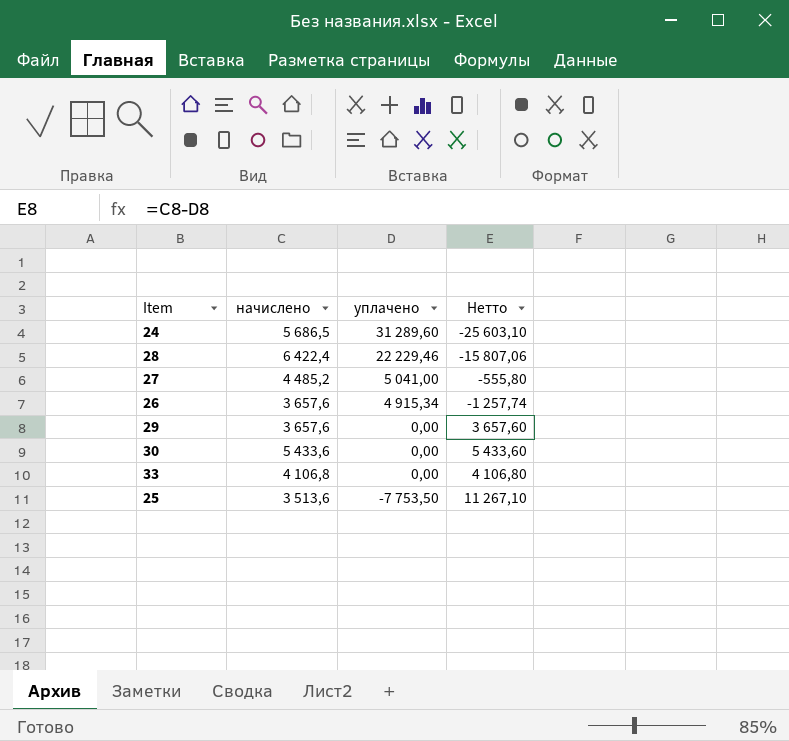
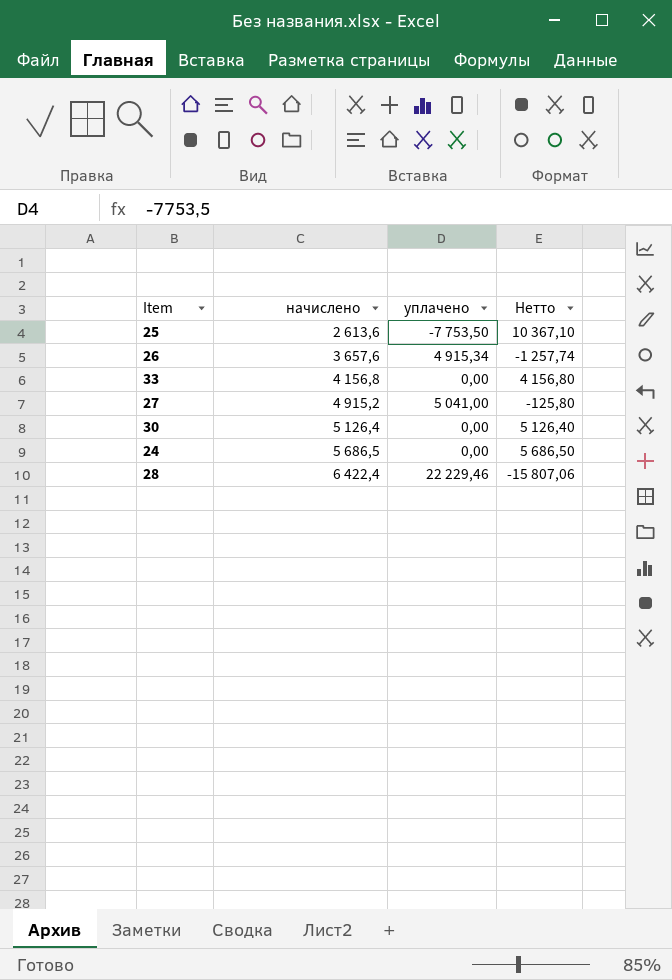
row order: уплачено descending -> начислено ascending
row 29: 3 657,6 | 0,00 | 3 657,60 -> none
25 | начислено: 3 513,6 -> 2 613,6
25 | Нетто: 11 267,10 -> 10 367,10
33 | начислено: 4 106,8 -> 4 156,8
33 | Нетто: 4 106,80 -> 4 156,80
27 | начислено: 4 485,2 -> 4 915,2
27 | Нетто: -555,80 -> -125,80
30 | начислено: 5 433,6 -> 5 126,4
30 | Нетто: 5 433,60 -> 5 126,40
24 | уплачено: 31 289,60 -> 0,00
24 | Нетто: -25 603,10 -> 5 686,50

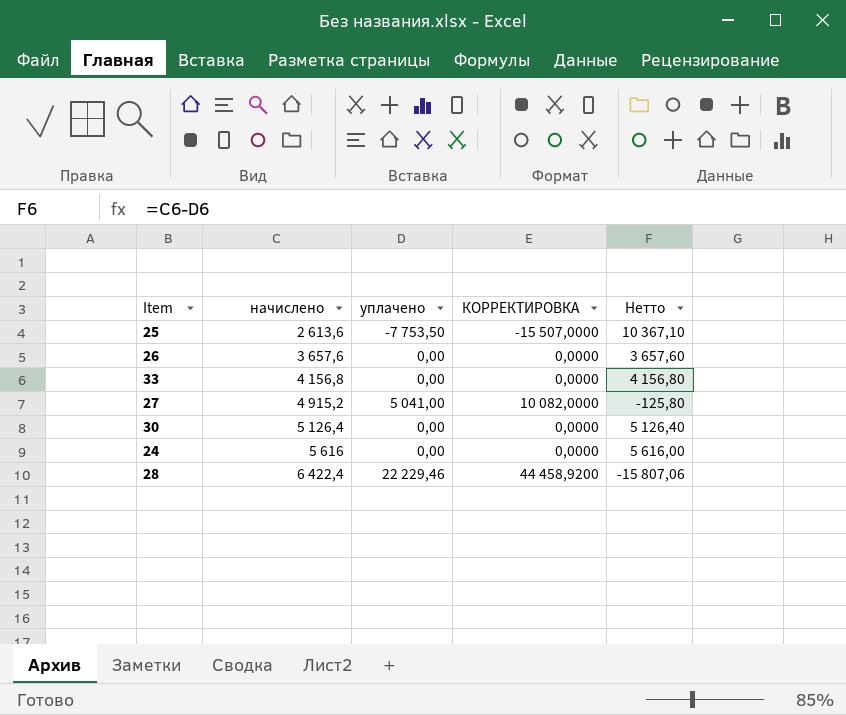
column КОРРЕКТИРОВКА | formula: none -> [уплачено] * 2
26 | уплачено: 4 915,34 -> 0,00
26 | Нетто: -1 257,74 -> 3 657,60
24 | начислено: 5 686,5 -> 5 616
24 | Нетто: 5 686,50 -> 5 616,00

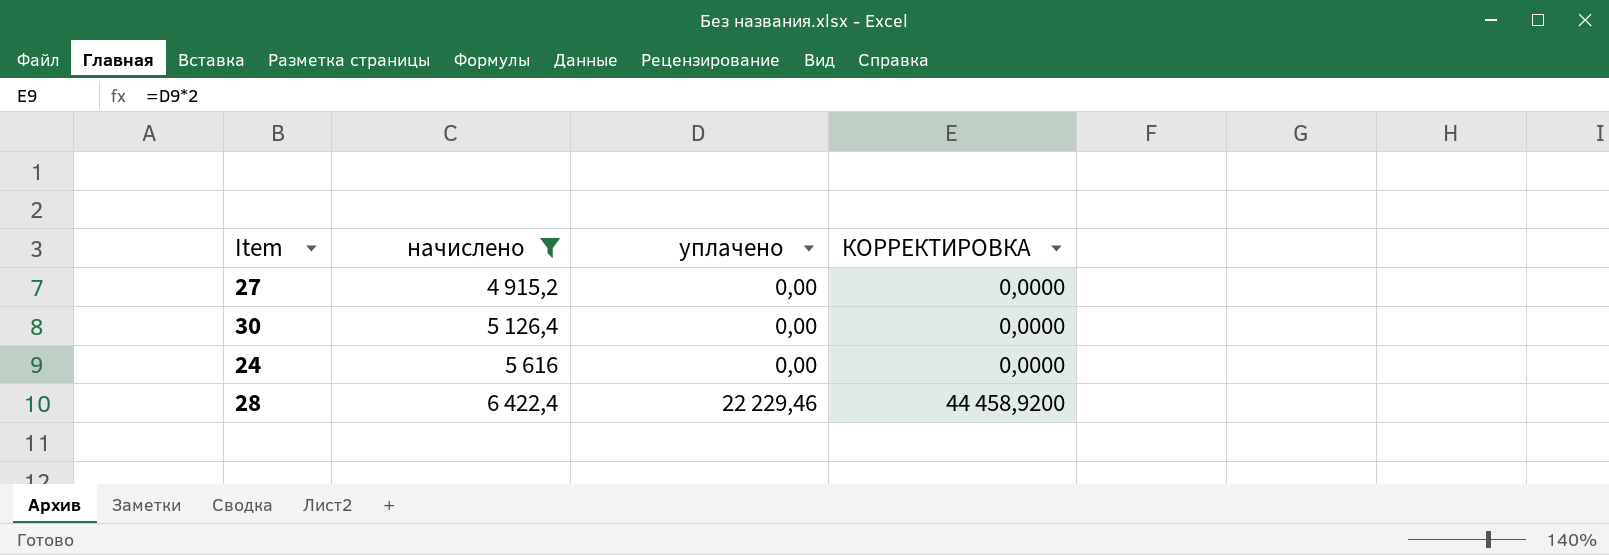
filter: none -> начислено >= 4 915,2
column Нетто | formula: [начислено] - [уплачено] -> none
27 | уплачено: 5 041,00 -> 0,00
27 | КОРРЕКТИРОВКА: 10 082,0000 -> 0,0000

